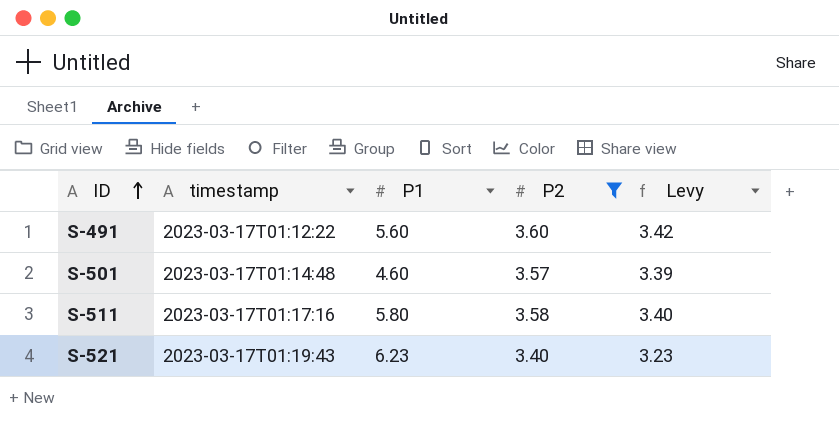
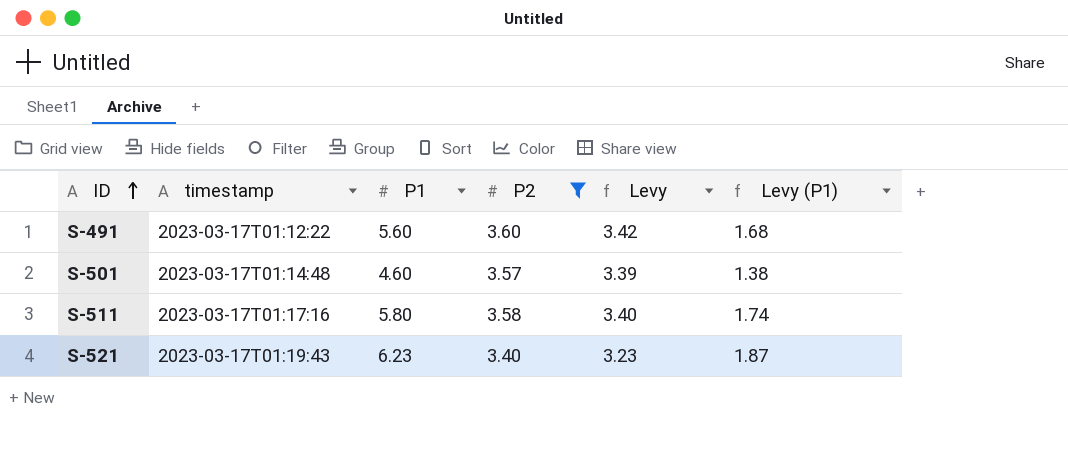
column Levy (P1) | formula: none -> [P1] * 0.3

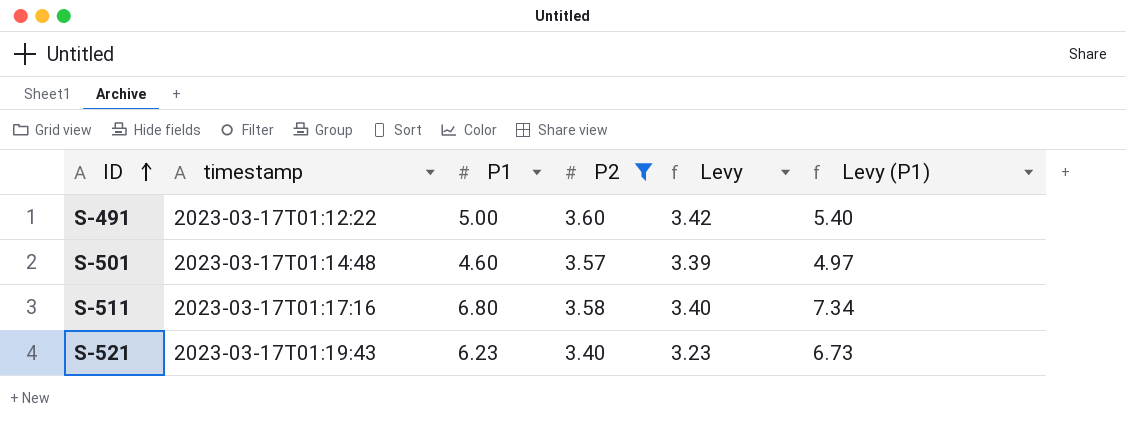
column Levy (P1) | formula: [P1] * 0.3 -> [P1] * 1.08
S-491 | P1: 5.60 -> 5.00
S-511 | P1: 5.80 -> 6.80

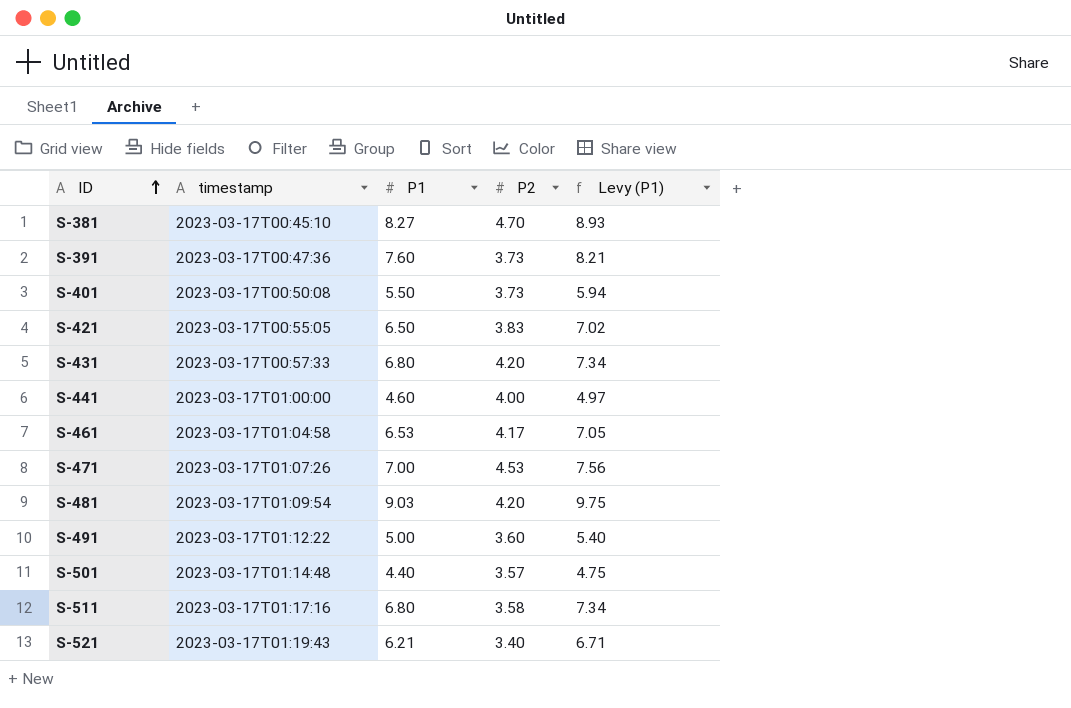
filter: P2 <= 3.60 -> none
column Levy | formula: [P2] * 0.95 -> none
S-501 | P1: 4.60 -> 4.40
S-501 | Levy (P1): 4.97 -> 4.75
S-521 | P1: 6.23 -> 6.21
S-521 | Levy (P1): 6.73 -> 6.71

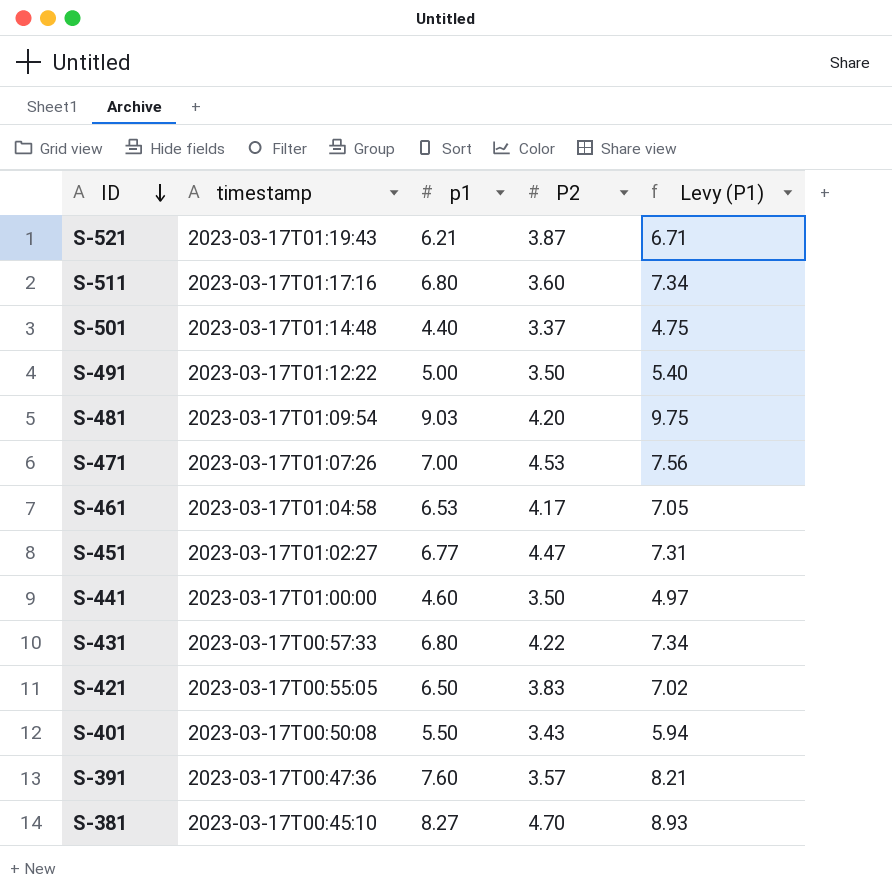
row order: ID ascending -> ID descending
column name: P1 -> p1
S-521 | P2: 3.40 -> 3.87
S-511 | P2: 3.58 -> 3.60
S-501 | P2: 3.57 -> 3.37
S-491 | P2: 3.60 -> 3.50
row S-451: none -> 2023-03-17T01:02:27 | 6.77 | 4.47 | 7.31
S-441 | P2: 4.00 -> 3.50
S-431 | P2: 4.20 -> 4.22
S-401 | P2: 3.73 -> 3.43
S-391 | P2: 3.73 -> 3.57

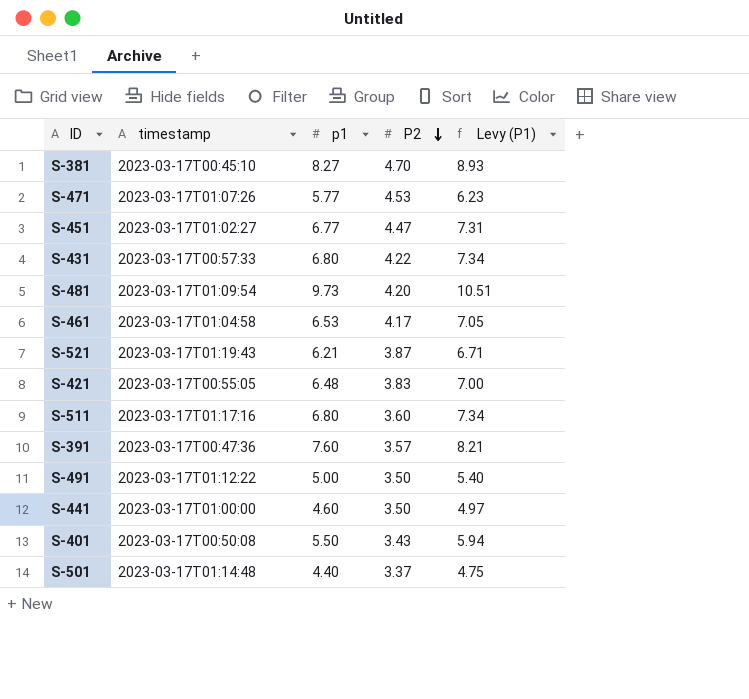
row order: ID descending -> P2 descending
S-471 | p1: 7.00 -> 5.77
S-471 | Levy (P1): 7.56 -> 6.23
S-481 | p1: 9.03 -> 9.73
S-481 | Levy (P1): 9.75 -> 10.51
S-421 | p1: 6.50 -> 6.48
S-421 | Levy (P1): 7.02 -> 7.00

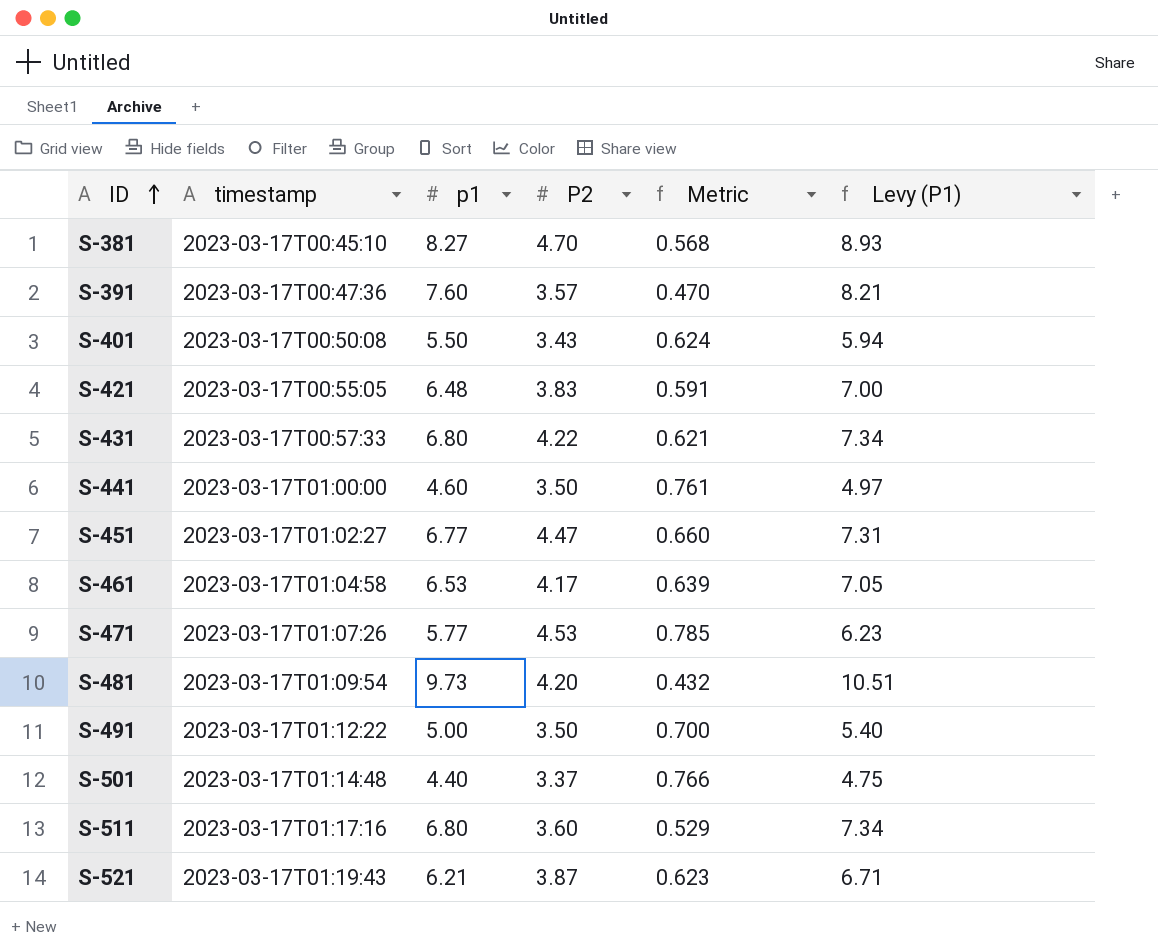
row order: P2 descending -> ID ascending
column Metric | formula: none -> [P2] / [p1]

